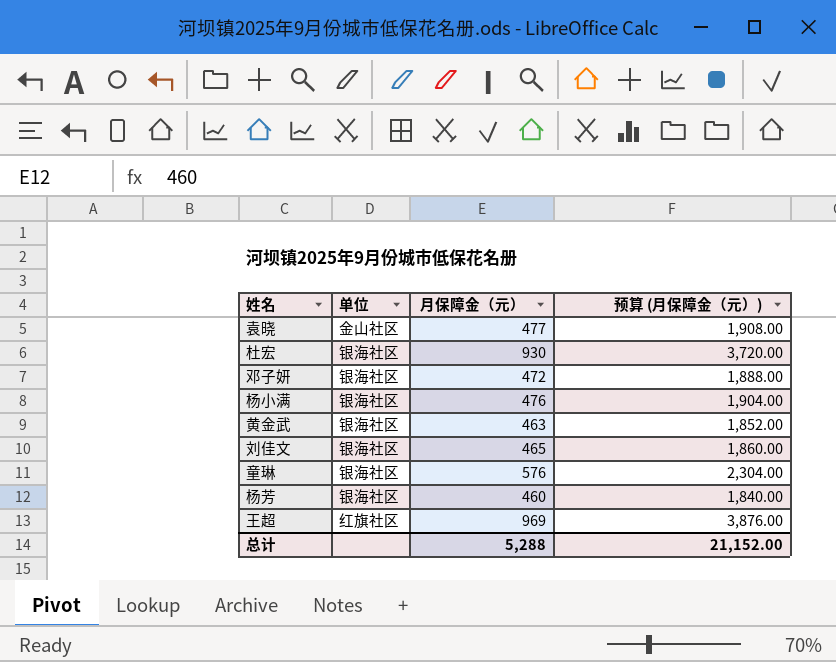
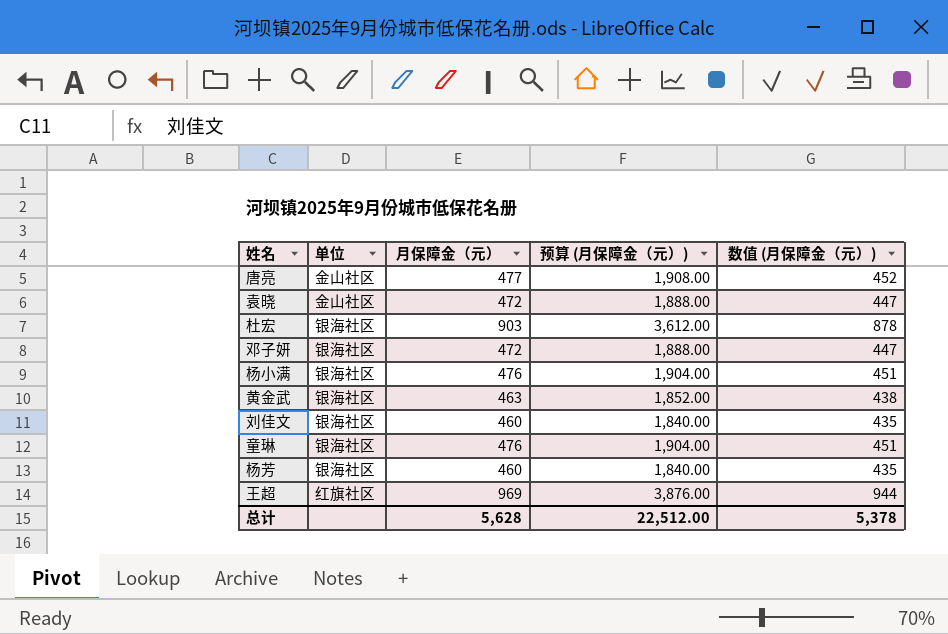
column 数值 (月保障金（元）) | formula: none -> [月保障金（元）] - 25
row 唐亮: none -> 金山社区 | 477 | 1,908.00 | 452
袁晓 | 月保障金（元）: 477 -> 472
袁晓 | 预算 (月保障金（元）): 1,908.00 -> 1,888.00
杜宏 | 月保障金（元）: 930 -> 903
杜宏 | 预算 (月保障金（元）): 3,720.00 -> 3,612.00
刘佳文 | 月保障金（元）: 465 -> 460
刘佳文 | 预算 (月保障金（元）): 1,860.00 -> 1,840.00
童琳 | 月保障金（元）: 576 -> 476
童琳 | 预算 (月保障金（元）): 2,304.00 -> 1,904.00
总计 | 月保障金（元）: 5,288 -> 5,628
总计 | 预算 (月保障金（元）): 21,152.00 -> 22,512.00

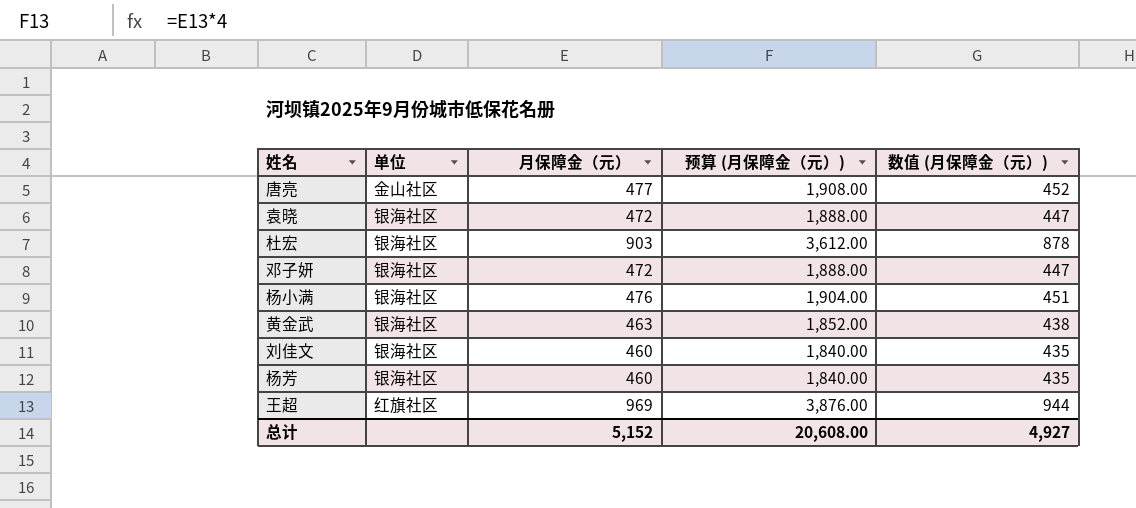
row 童琳: 银海社区 | 476 | 1,904.00 | 451 -> none
袁晓 | 单位: 金山社区 -> 银海社区
总计 | 月保障金（元）: 5,628 -> 5,152
总计 | 预算 (月保障金（元）): 22,512.00 -> 20,608.00
总计 | 数值 (月保障金（元）): 5,378 -> 4,927

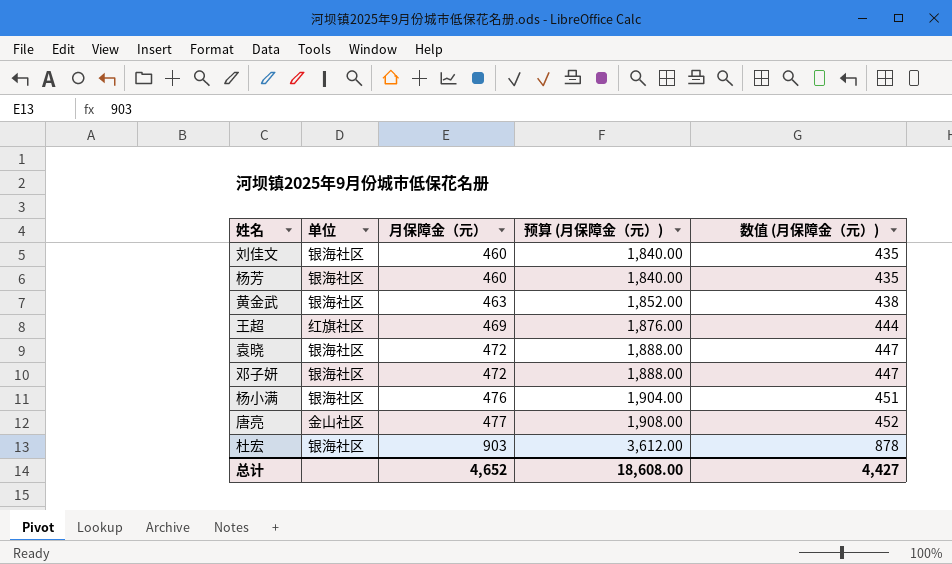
row order: none -> 月保障金（元） ascending
王超 | 月保障金（元）: 969 -> 469
王超 | 预算 (月保障金（元）): 3,876.00 -> 1,876.00
王超 | 数值 (月保障金（元）): 944 -> 444
总计 | 月保障金（元）: 5,152 -> 4,652
总计 | 预算 (月保障金（元）): 20,608.00 -> 18,608.00
总计 | 数值 (月保障金（元）): 4,927 -> 4,427

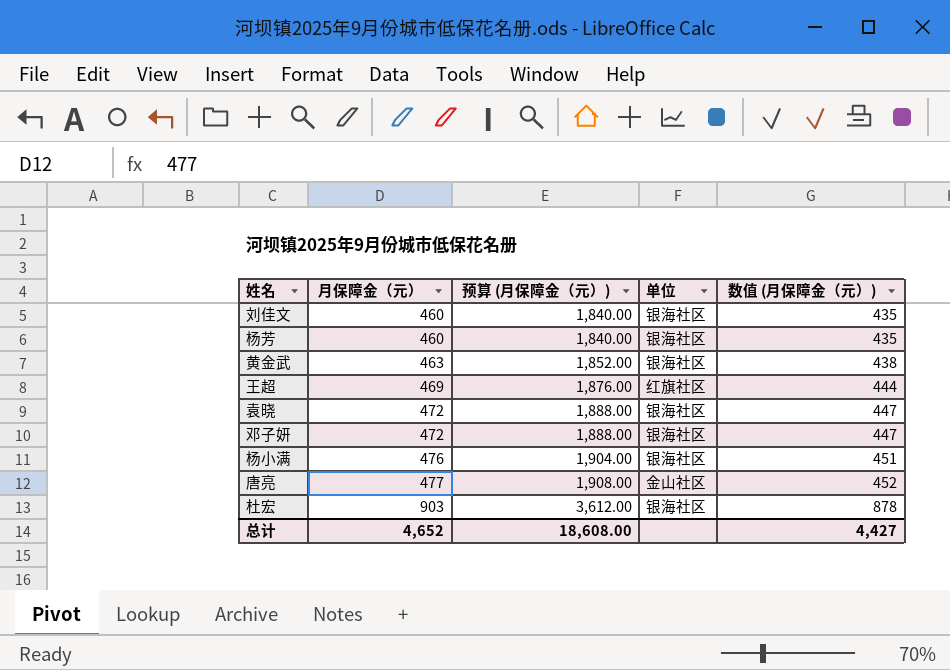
column 单位 | position: 2 -> 4

